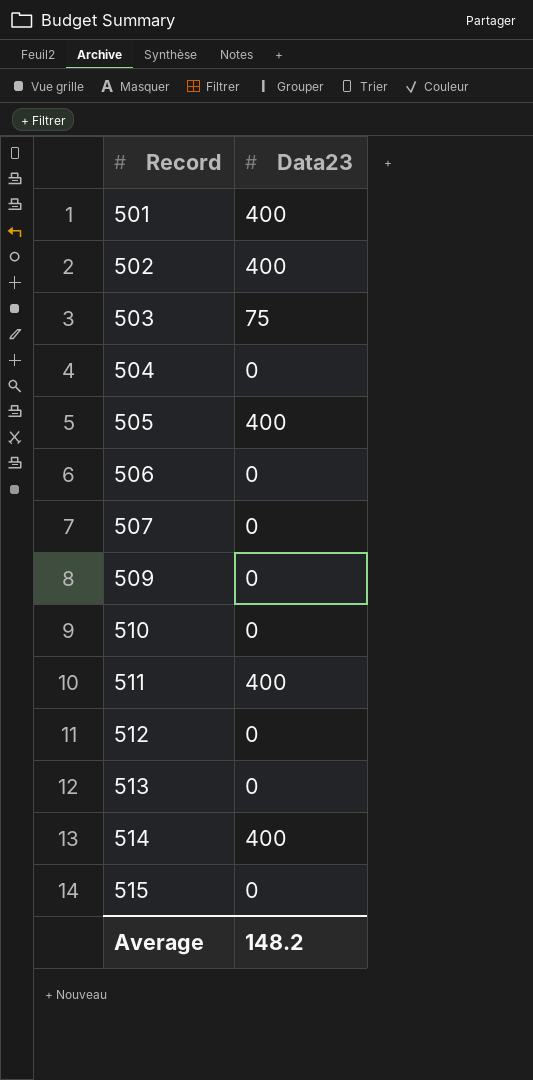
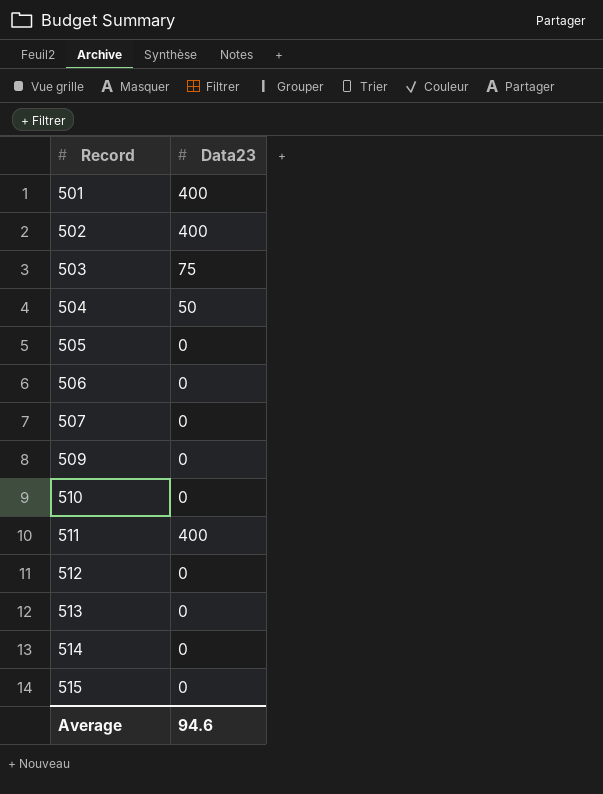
504 | Data23: 0 -> 50
505 | Data23: 400 -> 0
514 | Data23: 400 -> 0
Average | Data23: 148.2 -> 94.6

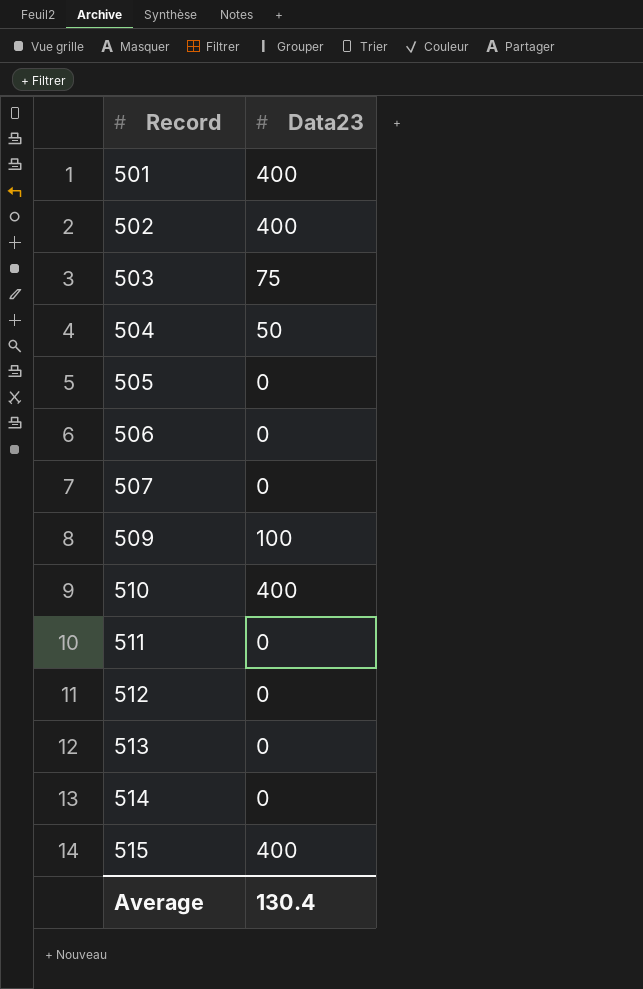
509 | Data23: 0 -> 100
510 | Data23: 0 -> 400
511 | Data23: 400 -> 0
515 | Data23: 0 -> 400
Average | Data23: 94.6 -> 130.4

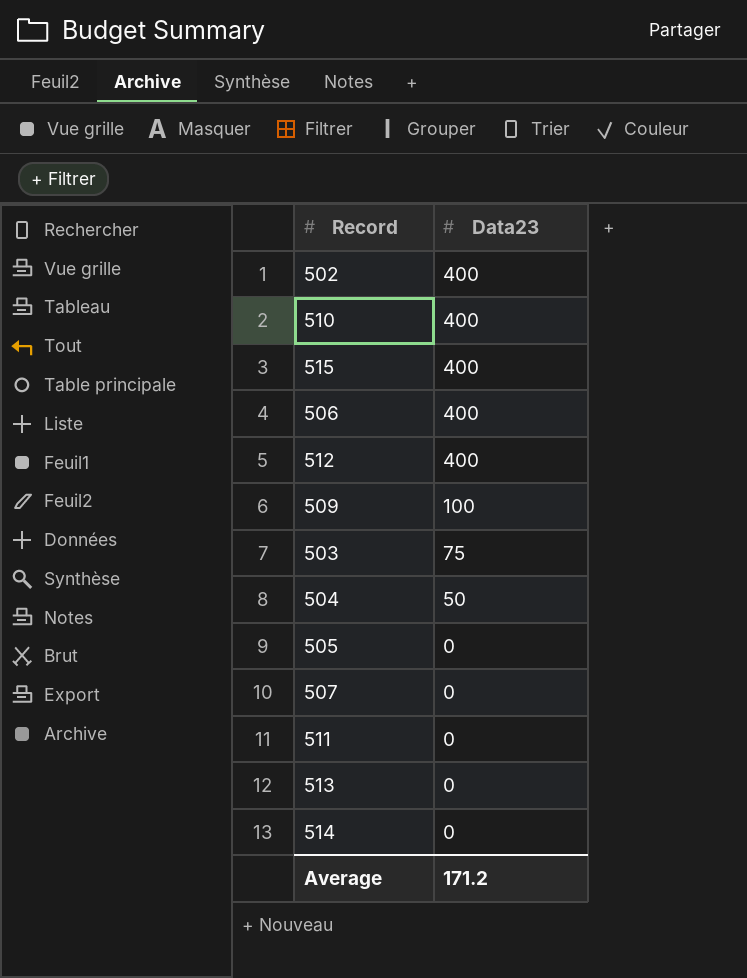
row order: Record ascending -> Data23 descending
row 501: 400 -> none
506 | Data23: 0 -> 400
512 | Data23: 0 -> 400
Average | Data23: 130.4 -> 171.2

